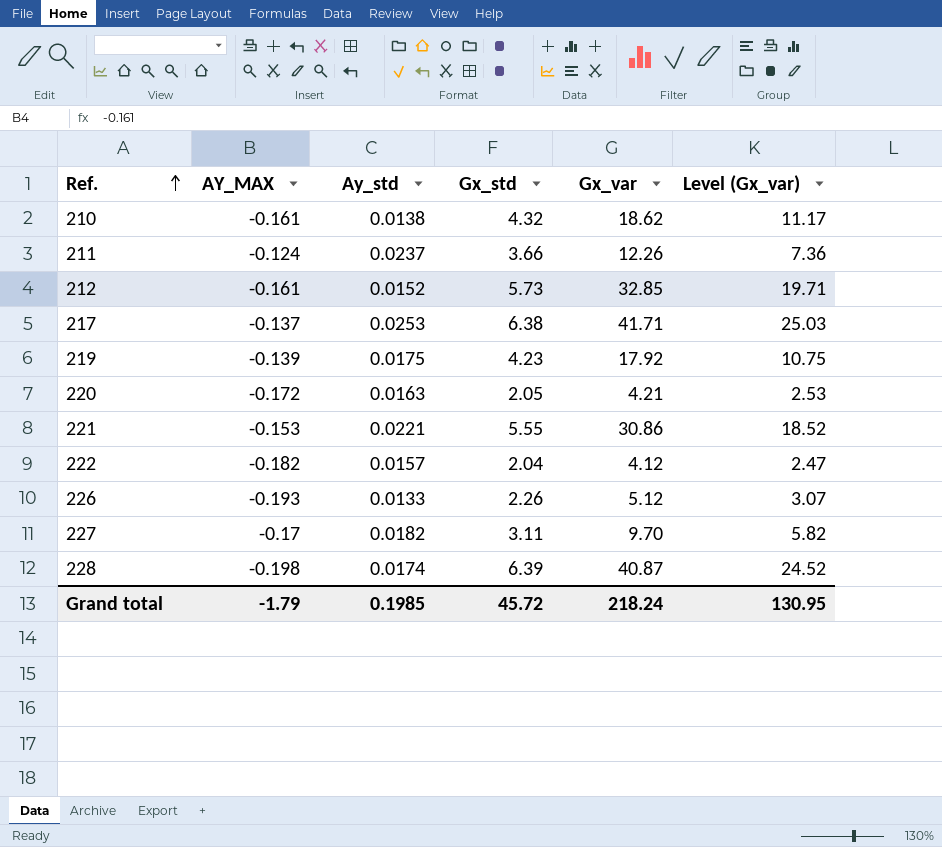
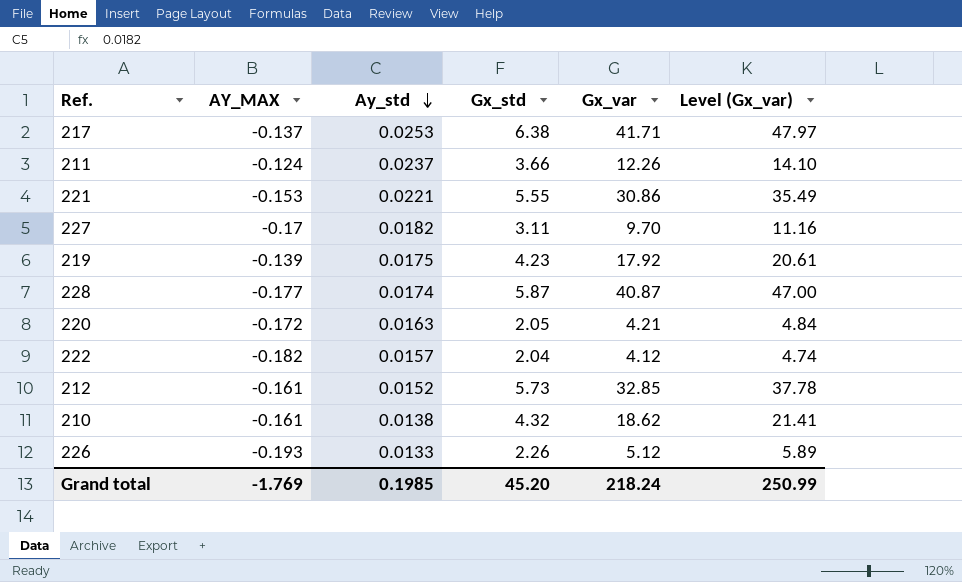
row order: Ref. ascending -> Ay_std descending
column Level (Gx_var) | formula: [Gx_var] * 0.6 -> [Gx_var] * 1.15
228 | AY_MAX: -0.198 -> -0.177
228 | Gx_std: 6.39 -> 5.87
Grand total | AY_MAX: -1.79 -> -1.769
Grand total | Gx_std: 45.72 -> 45.20
Grand total | Level (Gx_var): 130.95 -> 250.99

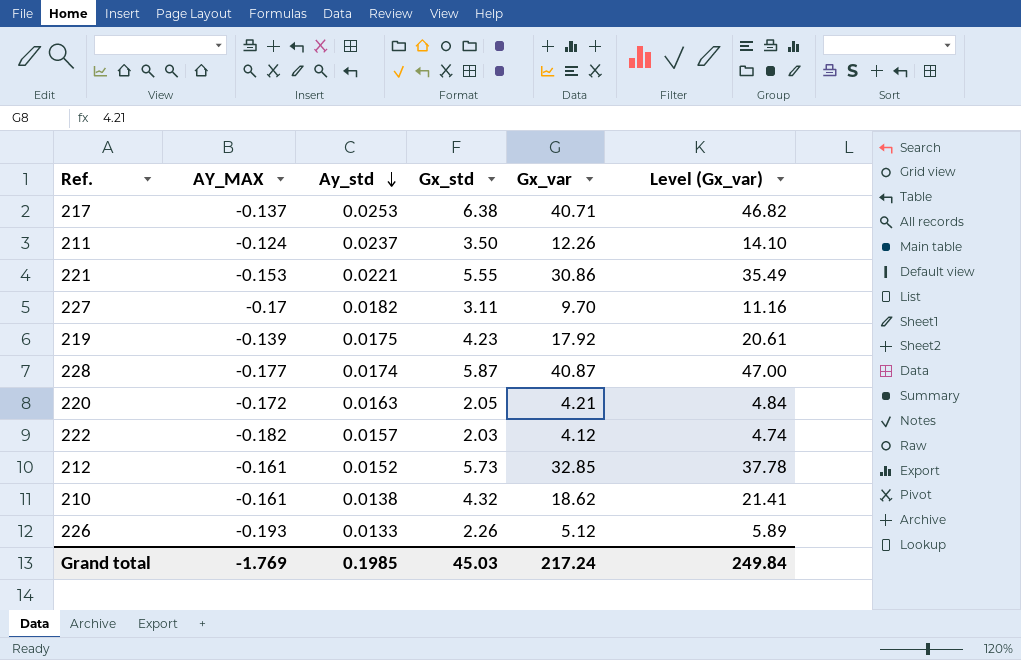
217 | Gx_var: 41.71 -> 40.71
217 | Level (Gx_var): 47.97 -> 46.82
211 | Gx_std: 3.66 -> 3.50
222 | Gx_std: 2.04 -> 2.03
Grand total | Gx_std: 45.20 -> 45.03
Grand total | Gx_var: 218.24 -> 217.24
Grand total | Level (Gx_var): 250.99 -> 249.84

